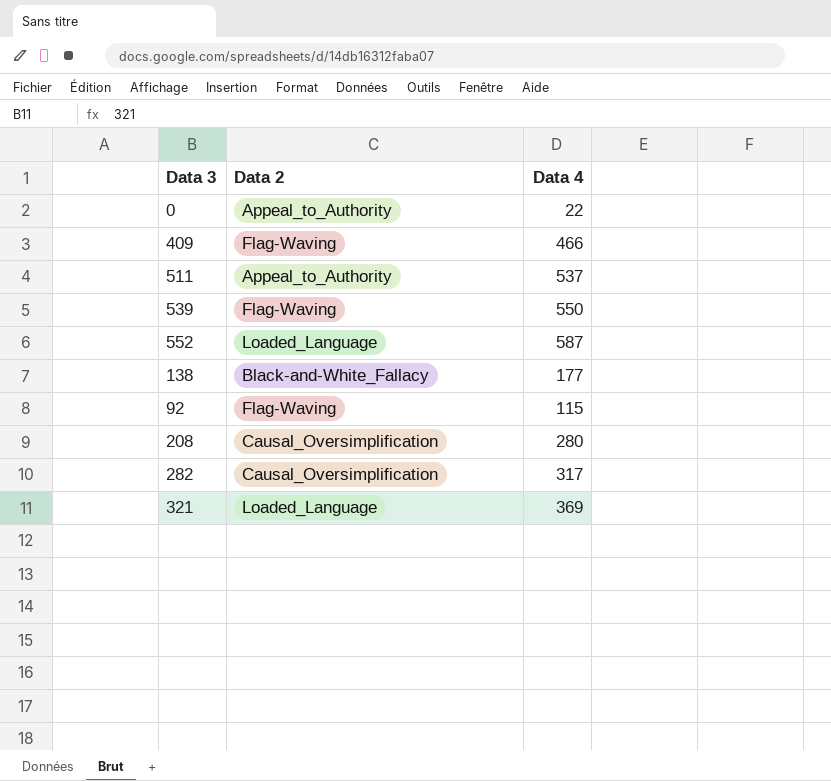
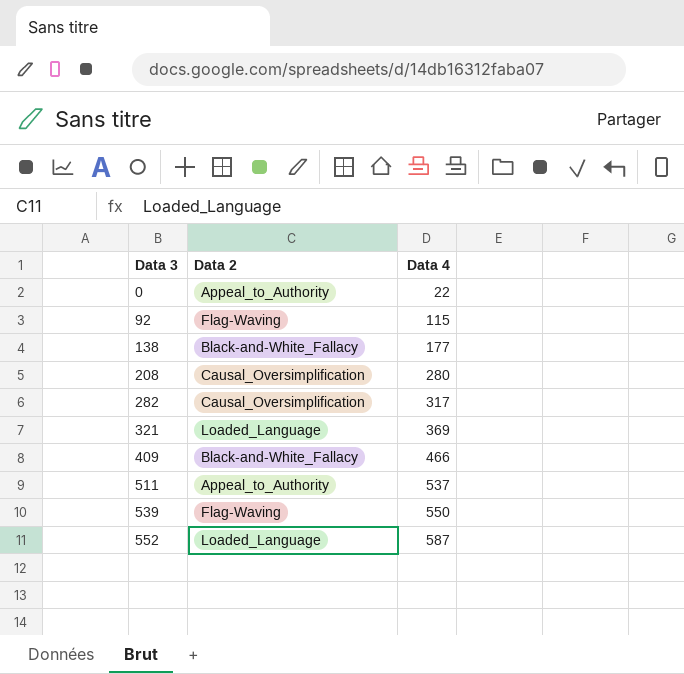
row order: none -> Data 3 ascending
409 | Data 2: Flag-Waving -> Black-and-White_Fallacy

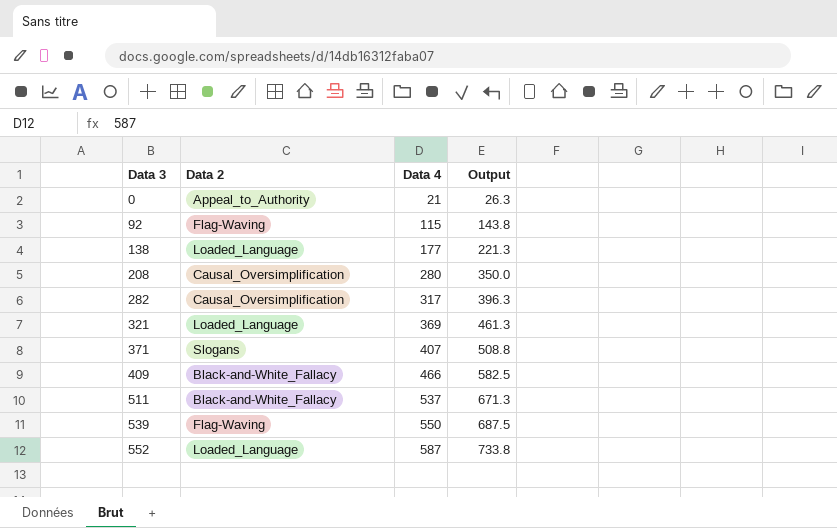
column Output | formula: none -> [Data 4] * 1.25
0 | Data 4: 22 -> 21
138 | Data 2: Black-and-White_Fallacy -> Loaded_Language
row 371: none -> Slogans | 407 | 508.8
511 | Data 2: Appeal_to_Authority -> Black-and-White_Fallacy

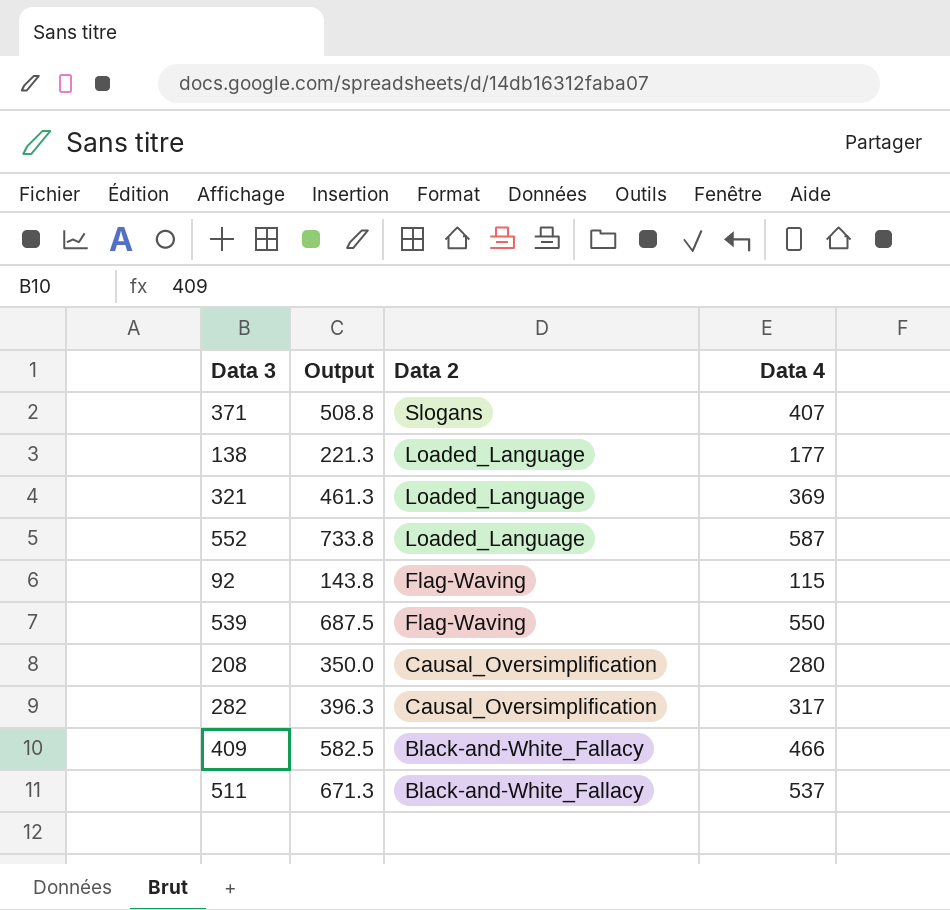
row order: Data 3 ascending -> Data 2 descending
column Output | position: 4 -> 2
row 0: Appeal_to_Authority | 21 | 26.3 -> none

